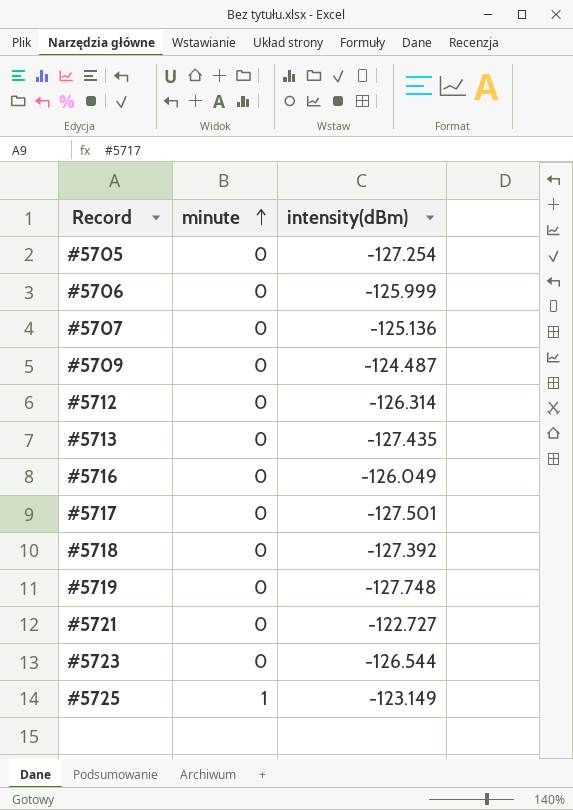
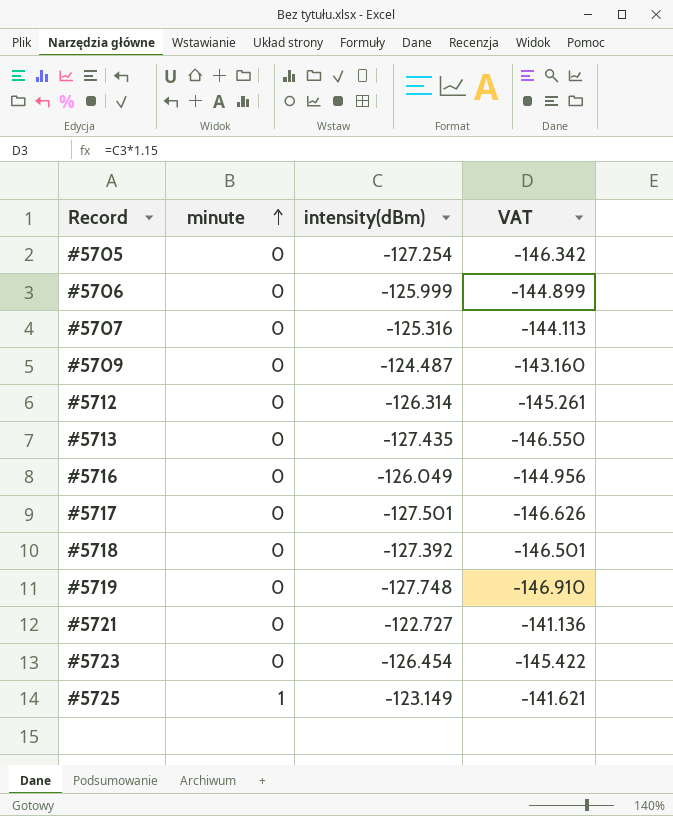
column VAT | formula: none -> [intensity(dBm)] * 1.15
#5707 | intensity(dBm): -125.136 -> -125.316
#5723 | intensity(dBm): -126.544 -> -126.454

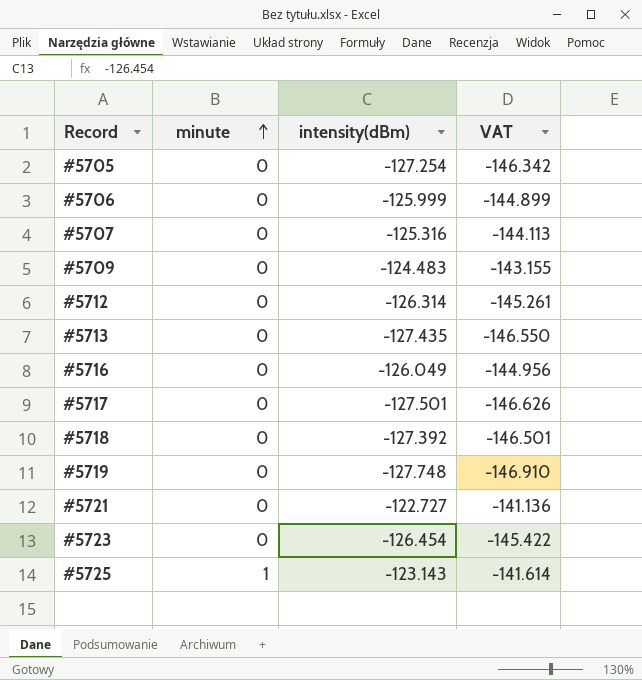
#5709 | intensity(dBm): -124.487 -> -124.483
#5709 | VAT: -143.160 -> -143.155
#5725 | intensity(dBm): -123.149 -> -123.143
#5725 | VAT: -141.621 -> -141.614

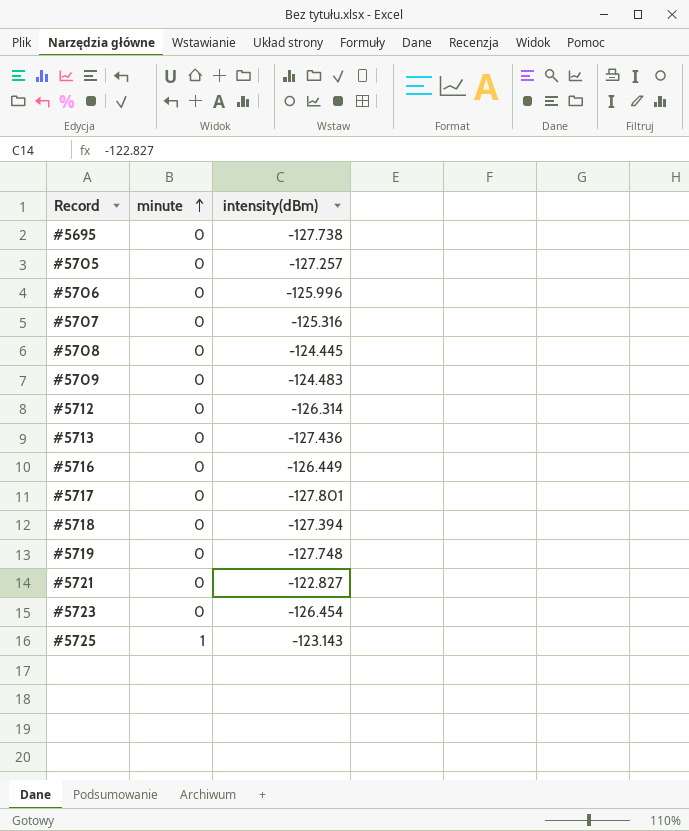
column VAT | formula: [intensity(dBm)] * 1.15 -> none
row #5695: none -> 0 | -127.738
#5705 | intensity(dBm): -127.254 -> -127.257
#5706 | intensity(dBm): -125.999 -> -125.996
row #5708: none -> 0 | -124.445
#5713 | intensity(dBm): -127.435 -> -127.436
#5716 | intensity(dBm): -126.049 -> -126.449
#5717 | intensity(dBm): -127.501 -> -127.801
#5718 | intensity(dBm): -127.392 -> -127.394
#5721 | intensity(dBm): -122.727 -> -122.827

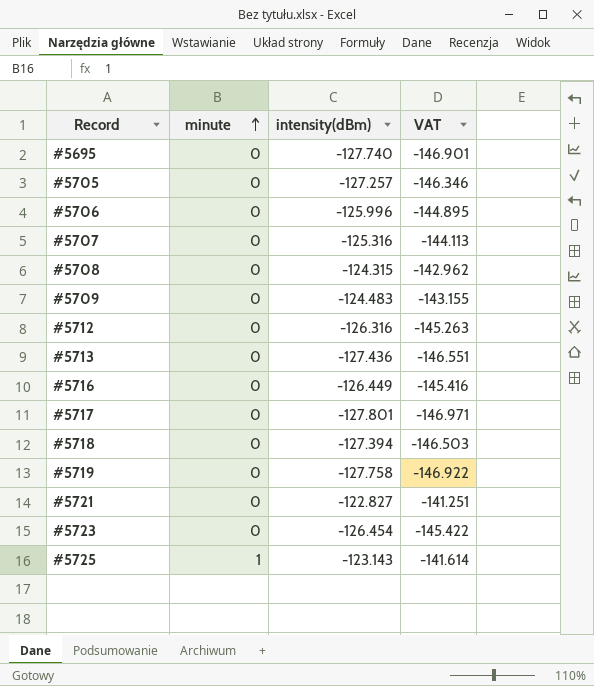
column VAT | formula: none -> [intensity(dBm)] * 1.15
#5695 | intensity(dBm): -127.738 -> -127.740
#5708 | intensity(dBm): -124.445 -> -124.315
#5712 | intensity(dBm): -126.314 -> -126.316
#5719 | intensity(dBm): -127.748 -> -127.758

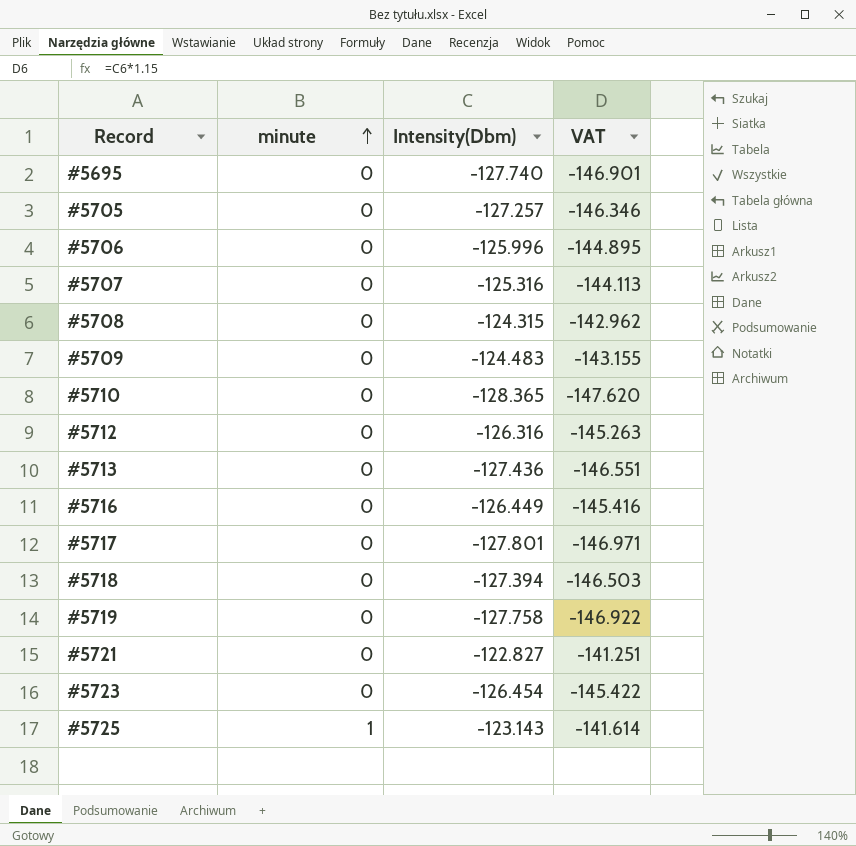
column name: intensity(dBm) -> Intensity(Dbm)
row #5710: none -> 0 | -128.365 | -147.620

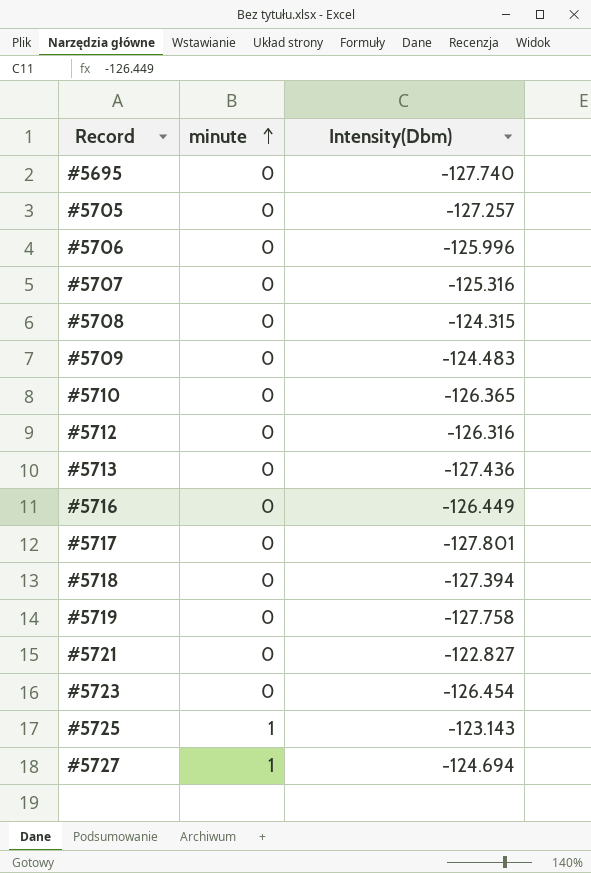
column VAT | formula: [Intensity(Dbm)] * 1.15 -> none
#5710 | Intensity(Dbm): -128.365 -> -126.365
row #5727: none -> 1 | -124.694

